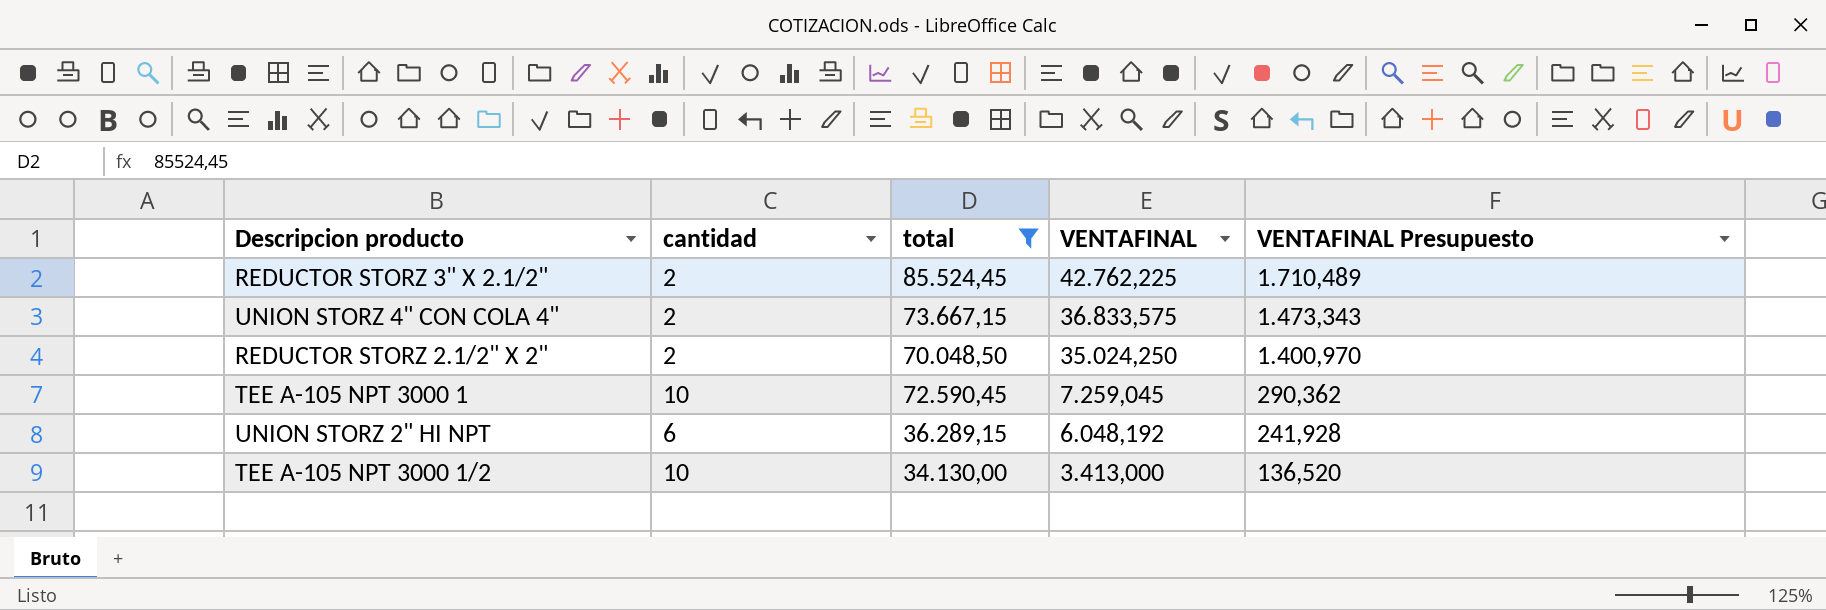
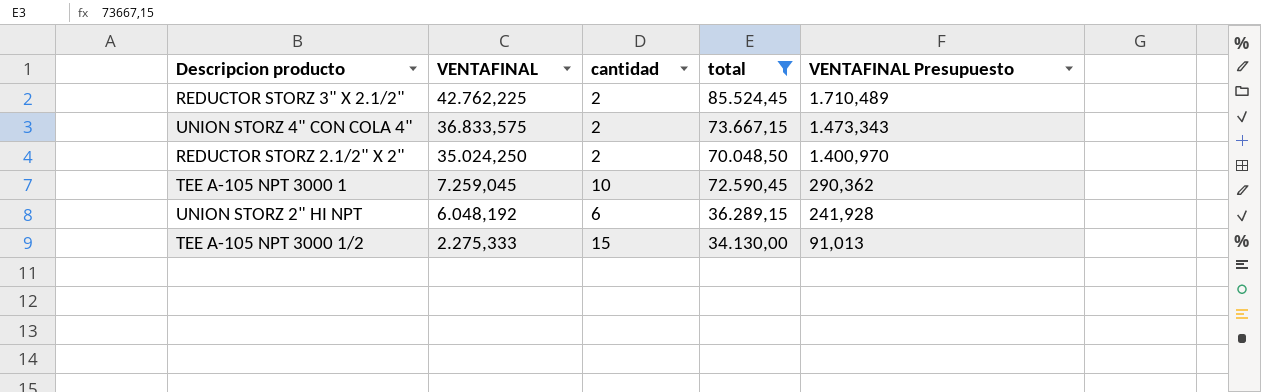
column VENTAFINAL | position: 4 -> 2
TEE A-105 NPT 3000 1/2 | VENTAFINAL: 3.413,000 -> 2.275,333
TEE A-105 NPT 3000 1/2 | cantidad: 10 -> 15
TEE A-105 NPT 3000 1/2 | VENTAFINAL Presupuesto: 136,520 -> 91,013

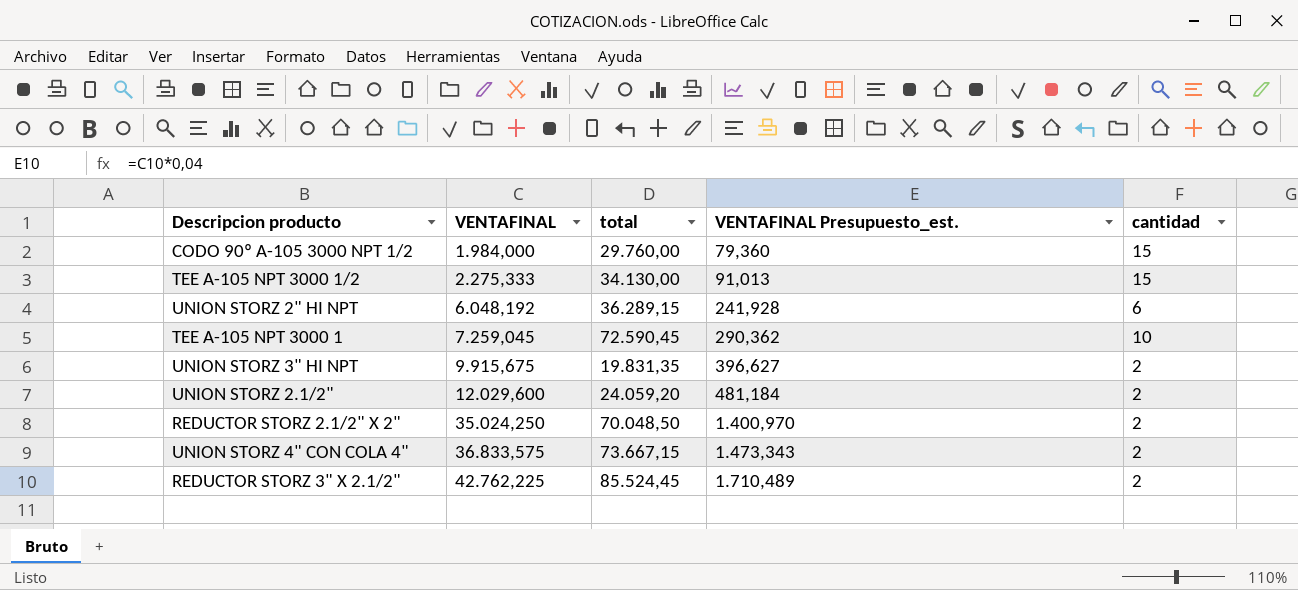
filter: total >= 34.130,00 -> none
row order: VENTAFINAL descending -> VENTAFINAL ascending
column name: VENTAFINAL Presupuesto -> VENTAFINAL Presupuesto_est.
column cantidad | position: 3 -> 5

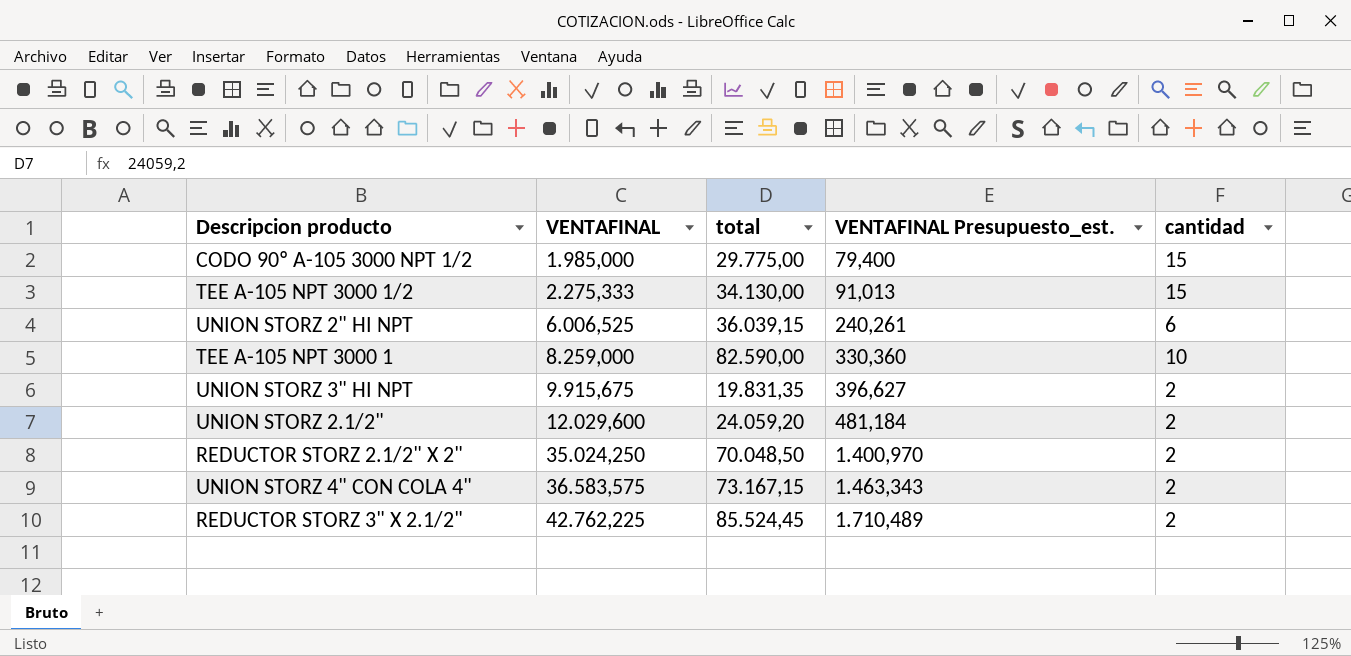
CODO 90º A-105 3000 NPT 1/2 | VENTAFINAL: 1.984,000 -> 1.985,000
CODO 90º A-105 3000 NPT 1/2 | total: 29.760,00 -> 29.775,00
CODO 90º A-105 3000 NPT 1/2 | VENTAFINAL Presupuesto_est.: 79,360 -> 79,400
UNION STORZ 2" HI NPT | VENTAFINAL: 6.048,192 -> 6.006,525
UNION STORZ 2" HI NPT | total: 36.289,15 -> 36.039,15
UNION STORZ 2" HI NPT | VENTAFINAL Presupuesto_est.: 241,928 -> 240,261
TEE A-105 NPT 3000 1 | VENTAFINAL: 7.259,045 -> 8.259,000
TEE A-105 NPT 3000 1 | total: 72.590,45 -> 82.590,00
TEE A-105 NPT 3000 1 | VENTAFINAL Presupuesto_est.: 290,362 -> 330,360
UNION STORZ 4" CON COLA 4" | VENTAFINAL: 36.833,575 -> 36.583,575
UNION STORZ 4" CON COLA 4" | total: 73.667,15 -> 73.167,15
UNION STORZ 4" CON COLA 4" | VENTAFINAL Presupuesto_est.: 1.473,343 -> 1.463,343

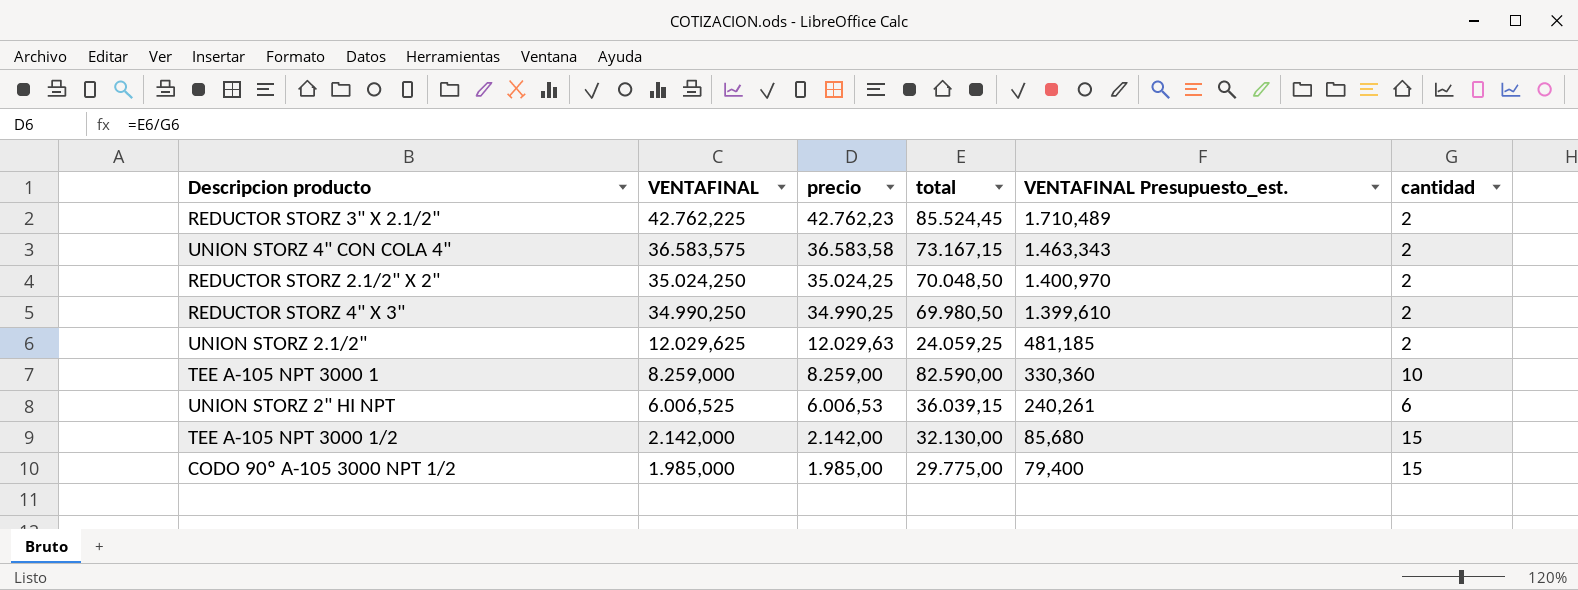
row order: VENTAFINAL ascending -> VENTAFINAL descending
column precio | formula: none -> [total] / [cantidad]
row UNION STORZ 3" HI NPT: 9.915,675 | 19.831,35 | 396,627 | 2 -> none
row REDUCTOR STORZ 4" X 3": none -> 34.990,250 | 34.990,25 | 69.980,50 | 1.399,610 | 2
UNION STORZ 2.1/2" | VENTAFINAL: 12.029,600 -> 12.029,625
UNION STORZ 2.1/2" | total: 24.059,20 -> 24.059,25
UNION STORZ 2.1/2" | VENTAFINAL Presupuesto_est.: 481,184 -> 481,185
TEE A-105 NPT 3000 1/2 | VENTAFINAL: 2.275,333 -> 2.142,000
TEE A-105 NPT 3000 1/2 | total: 34.130,00 -> 32.130,00
TEE A-105 NPT 3000 1/2 | VENTAFINAL Presupuesto_est.: 91,013 -> 85,680

